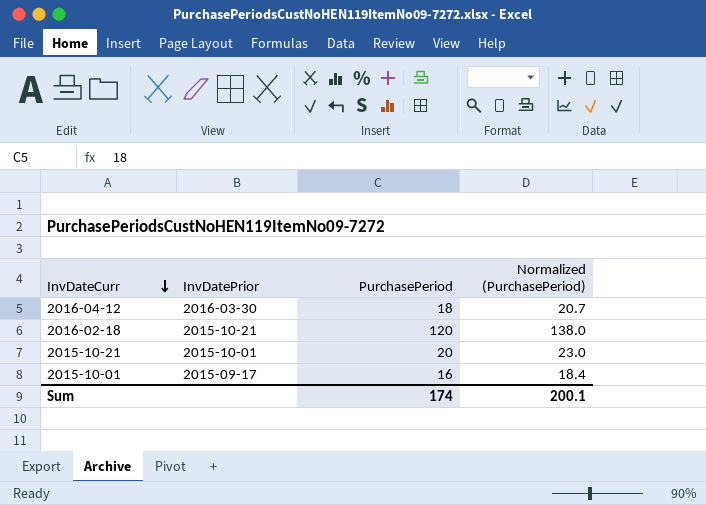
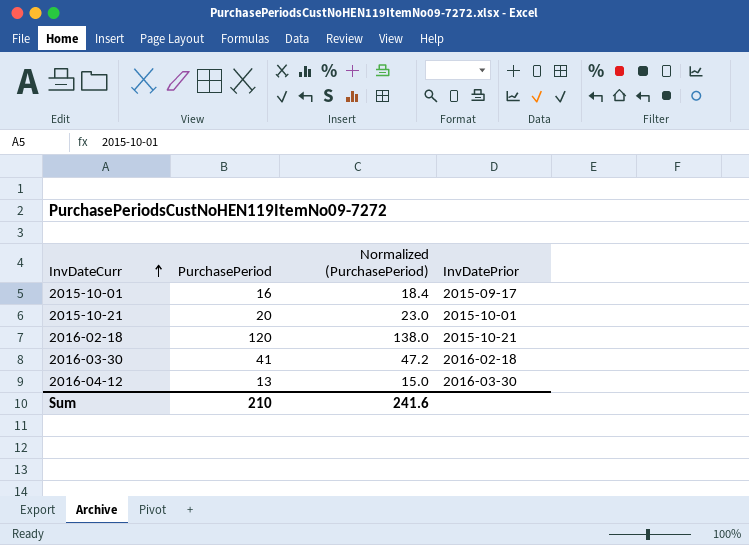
row order: InvDateCurr descending -> InvDateCurr ascending
column InvDatePrior | position: 2 -> 4
row 2016-03-30: none -> 41 | 47.2 | 2016-02-18
2016-04-12 | PurchasePeriod: 18 -> 13
2016-04-12 | Normalized (PurchasePeriod): 20.7 -> 15.0
Sum | PurchasePeriod: 174 -> 210
Sum | Normalized (PurchasePeriod): 200.1 -> 241.6

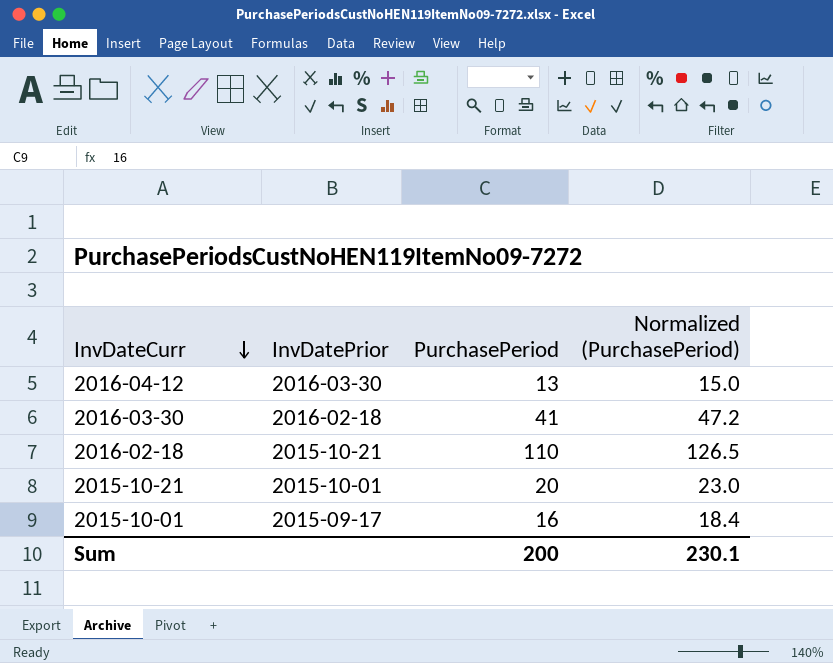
row order: InvDateCurr ascending -> InvDateCurr descending
column InvDatePrior | position: 4 -> 2
2016-02-18 | PurchasePeriod: 120 -> 110
2016-02-18 | Normalized (PurchasePeriod): 138.0 -> 126.5
Sum | PurchasePeriod: 210 -> 200
Sum | Normalized (PurchasePeriod): 241.6 -> 230.1

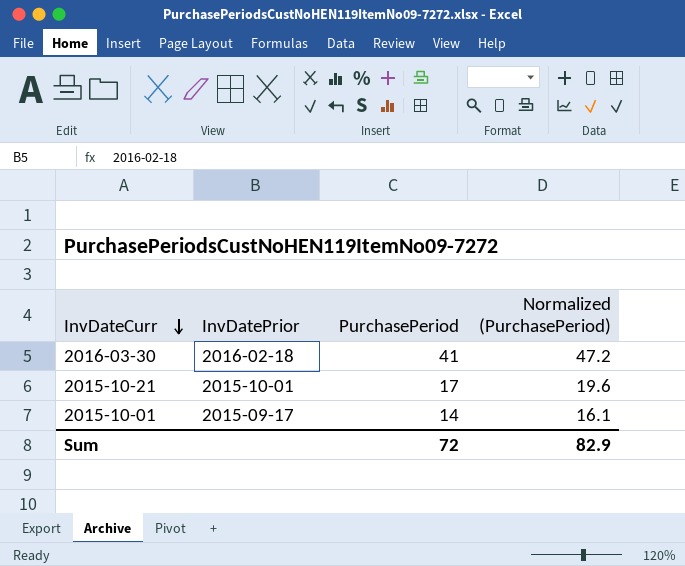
row 2016-04-12: 2016-03-30 | 13 | 15.0 -> none
row 2016-02-18: 2015-10-21 | 110 | 126.5 -> none
2015-10-21 | PurchasePeriod: 20 -> 17
2015-10-21 | Normalized (PurchasePeriod): 23.0 -> 19.6
2015-10-01 | PurchasePeriod: 16 -> 14
2015-10-01 | Normalized (PurchasePeriod): 18.4 -> 16.1
Sum | PurchasePeriod: 200 -> 72
Sum | Normalized (PurchasePeriod): 230.1 -> 82.9

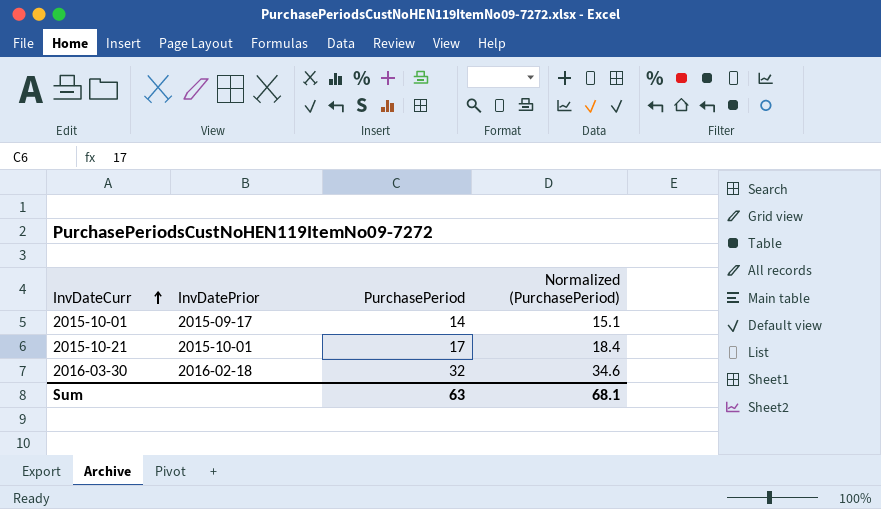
row order: InvDateCurr descending -> InvDateCurr ascending
column Normalized (PurchasePeriod) | formula: [PurchasePeriod] * 1.15 -> [PurchasePeriod] * 1.08
2016-03-30 | PurchasePeriod: 41 -> 32
Sum | PurchasePeriod: 72 -> 63
Sum | Normalized (PurchasePeriod): 82.9 -> 68.1

